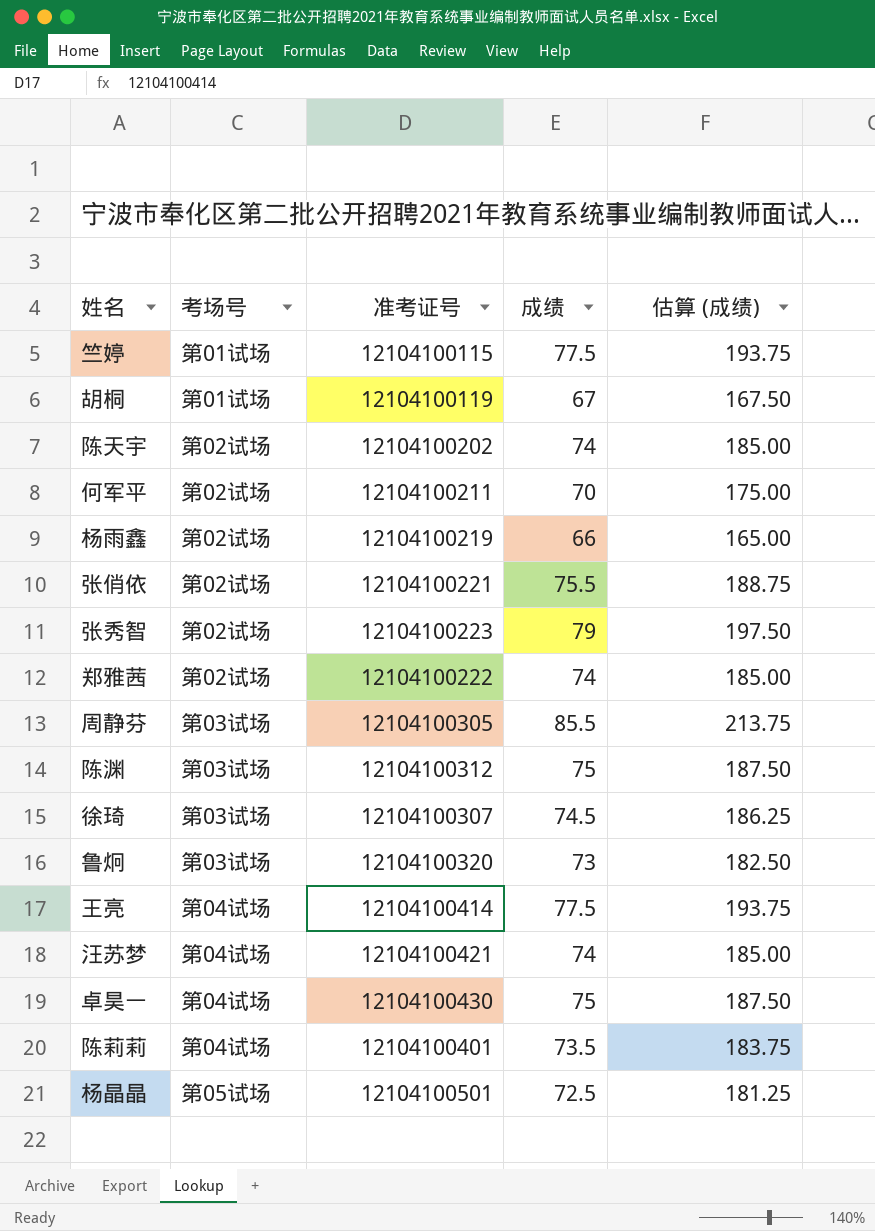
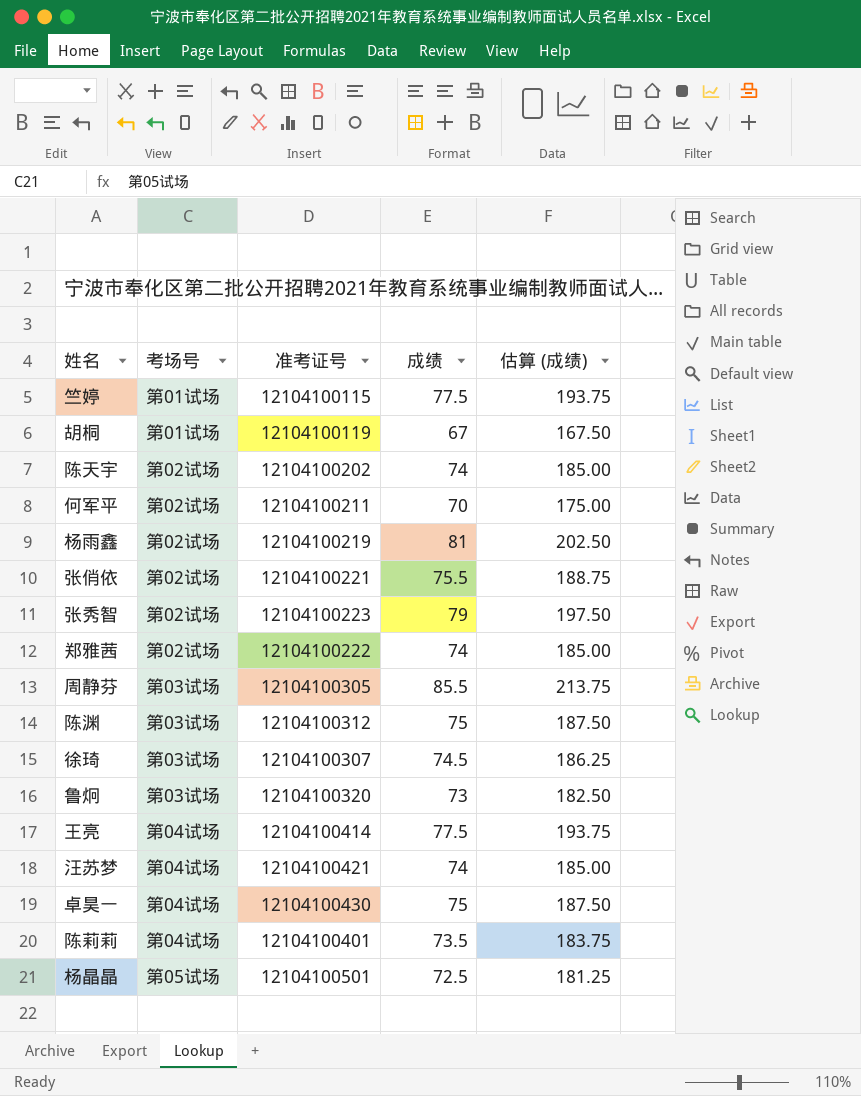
杨雨鑫 | 成绩: 66 -> 81
杨雨鑫 | 估算 (成绩): 165.00 -> 202.50

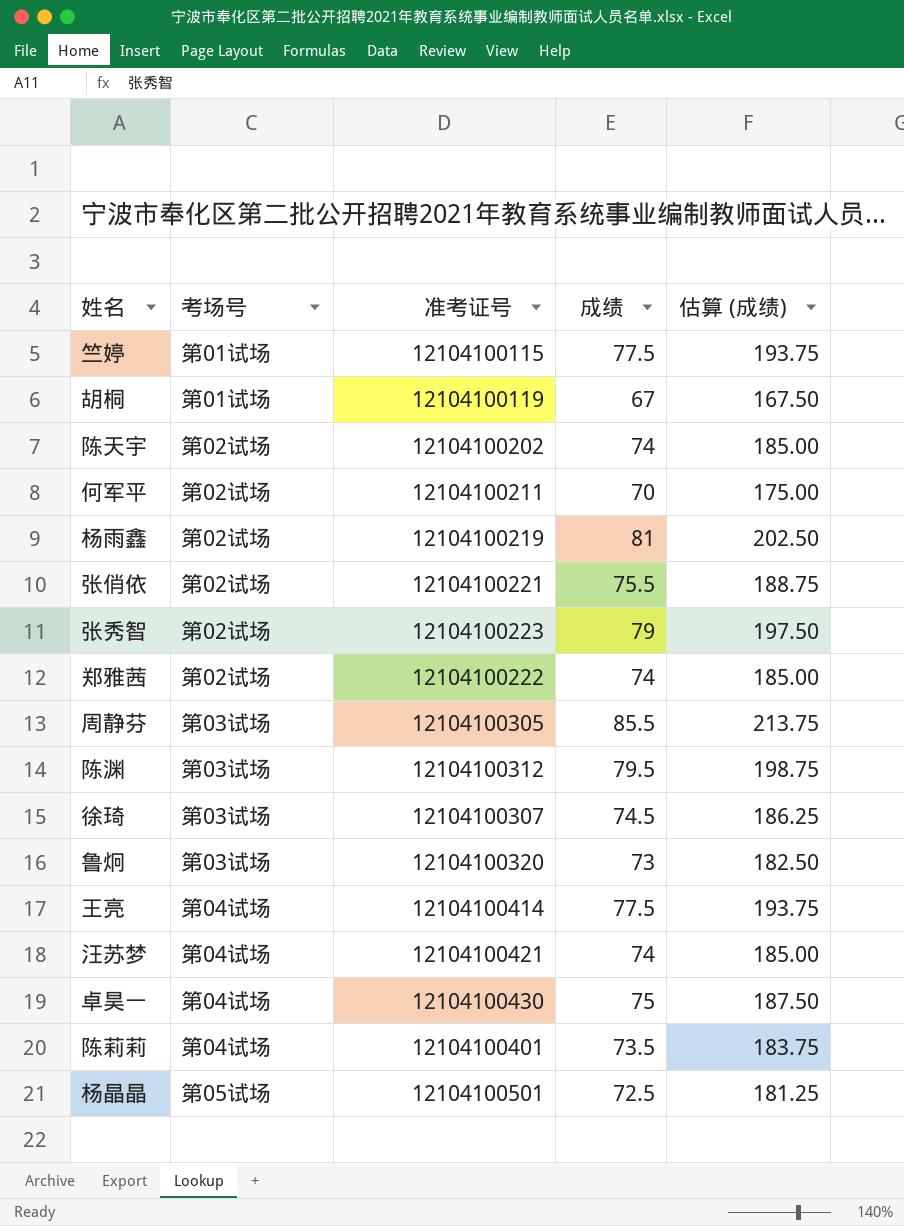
陈渊 | 成绩: 75 -> 79.5
陈渊 | 估算 (成绩): 187.50 -> 198.75

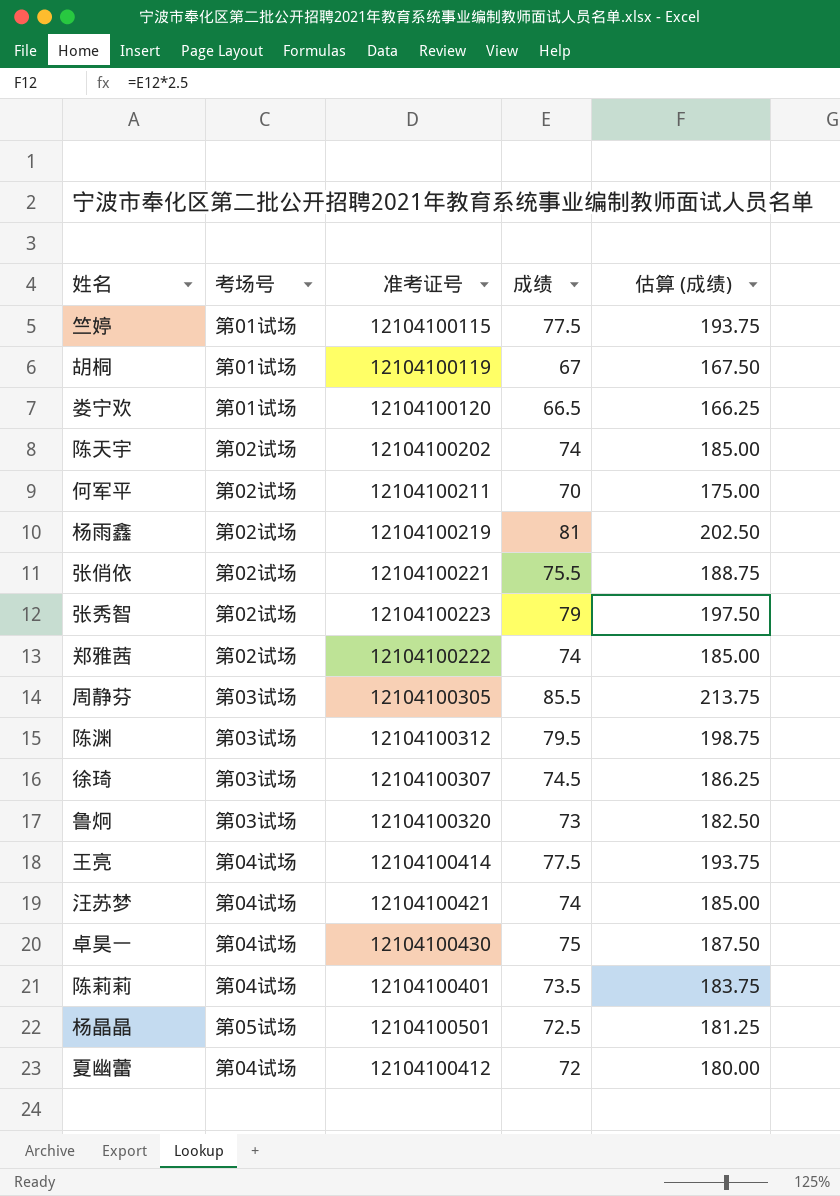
row 娄宁欢: none -> 第01试场 | 12104100120 | 66.5 | 166.25
row 夏幽蕾: none -> 第04试场 | 12104100412 | 72 | 180.00

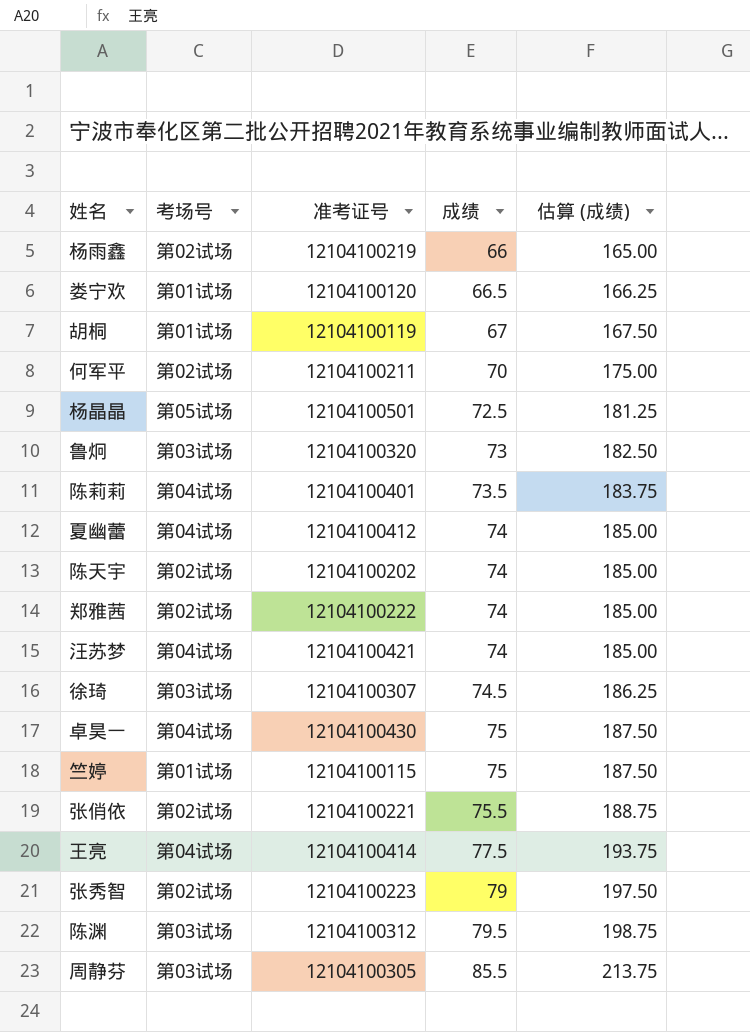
row order: none -> 成绩 ascending
杨雨鑫 | 成绩: 81 -> 66
杨雨鑫 | 估算 (成绩): 202.50 -> 165.00
夏幽蕾 | 成绩: 72 -> 74
夏幽蕾 | 估算 (成绩): 180.00 -> 185.00
竺婷 | 成绩: 77.5 -> 75
竺婷 | 估算 (成绩): 193.75 -> 187.50

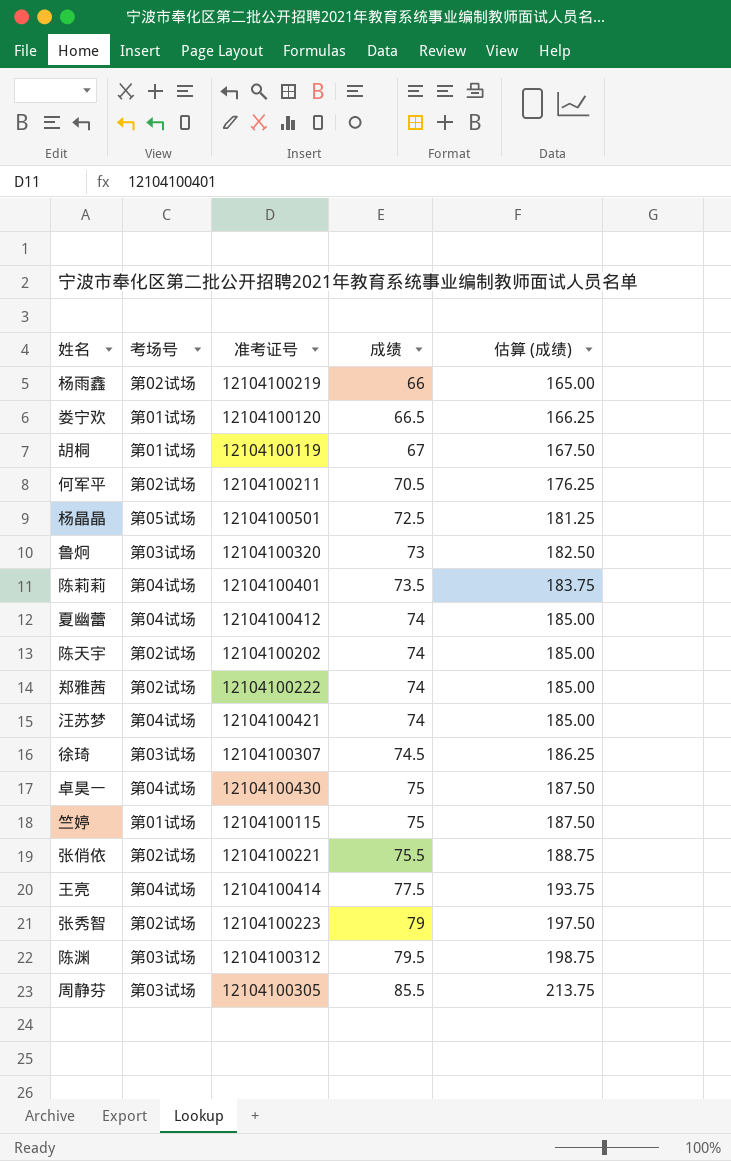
何军平 | 成绩: 70 -> 70.5
何军平 | 估算 (成绩): 175.00 -> 176.25

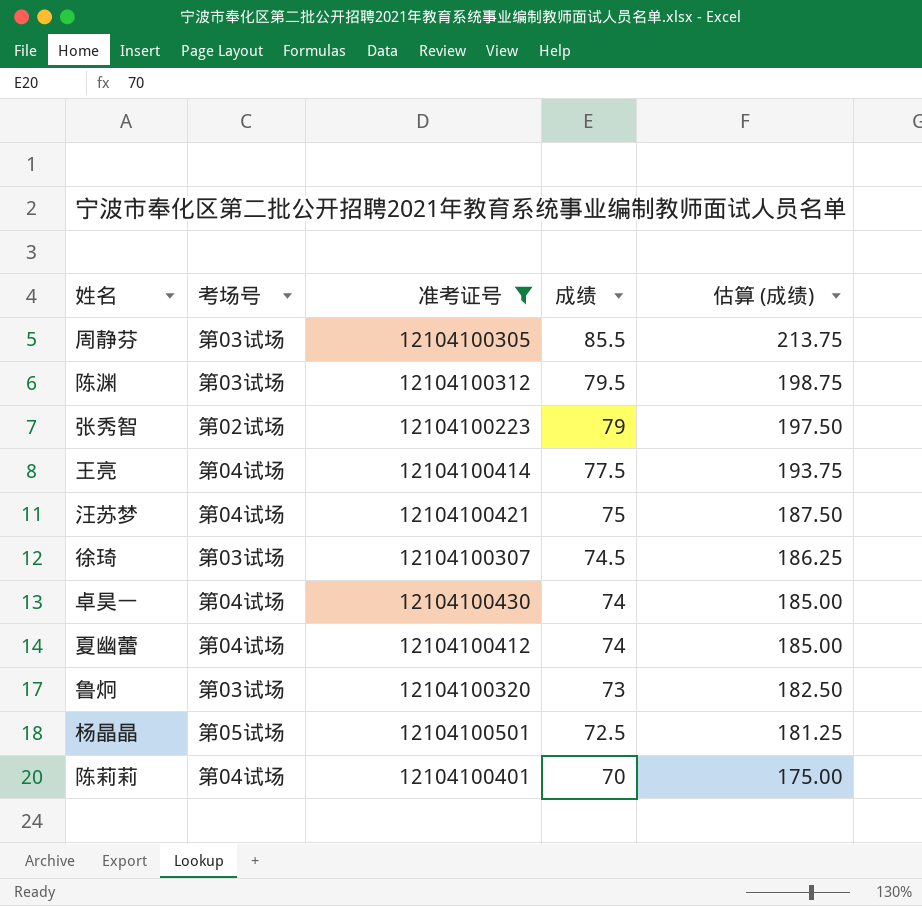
filter: none -> 准考证号 >= 12104100223
row order: 成绩 ascending -> 成绩 descending
汪苏梦 | 成绩: 74 -> 75
汪苏梦 | 估算 (成绩): 185.00 -> 187.50
卓昊一 | 成绩: 75 -> 74
卓昊一 | 估算 (成绩): 187.50 -> 185.00
陈莉莉 | 成绩: 73.5 -> 70
陈莉莉 | 估算 (成绩): 183.75 -> 175.00

